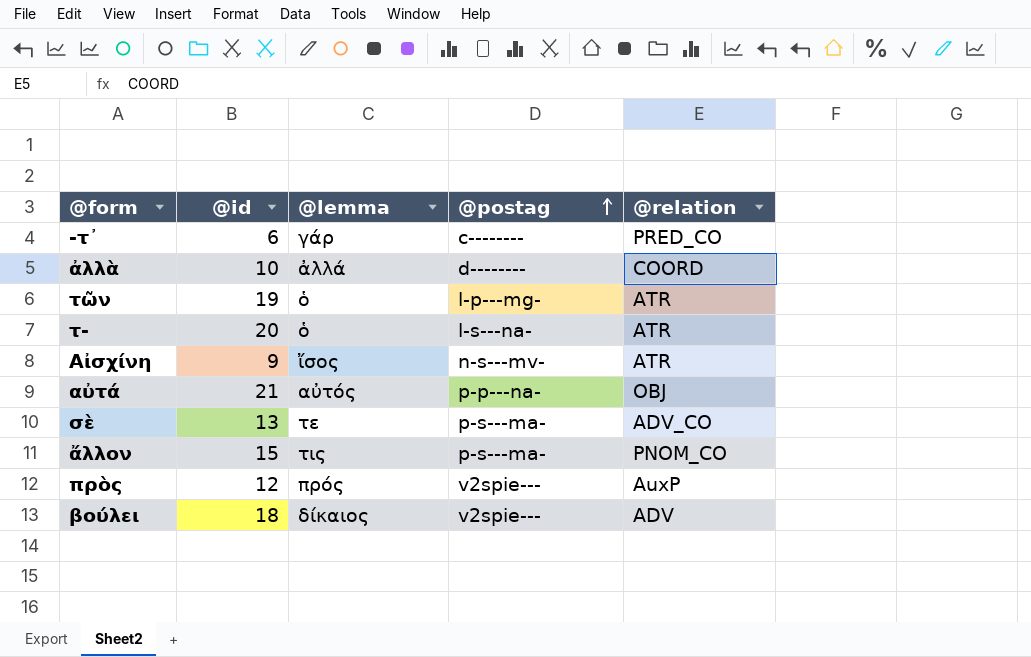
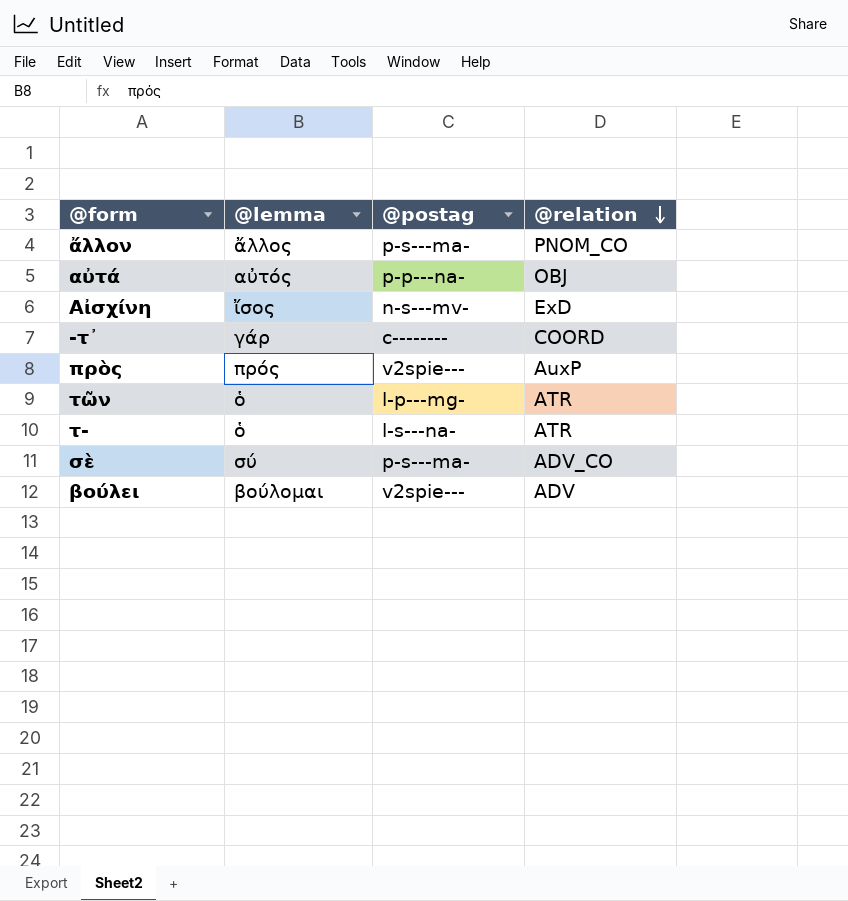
row order: @postag ascending -> @relation descending
column @id | position: 2 -> none
row ἀλλὰ: 10 | ἀλλά | d-------- | COORD -> none
ἄλλον | @lemma: τις -> ἄλλος
Αἰσχίνη | @relation: ATR -> ExD
-τ᾽ | @relation: PRED_CO -> COORD
σὲ | @lemma: τε -> σύ
βούλει | @lemma: δίκαιος -> βούλομαι

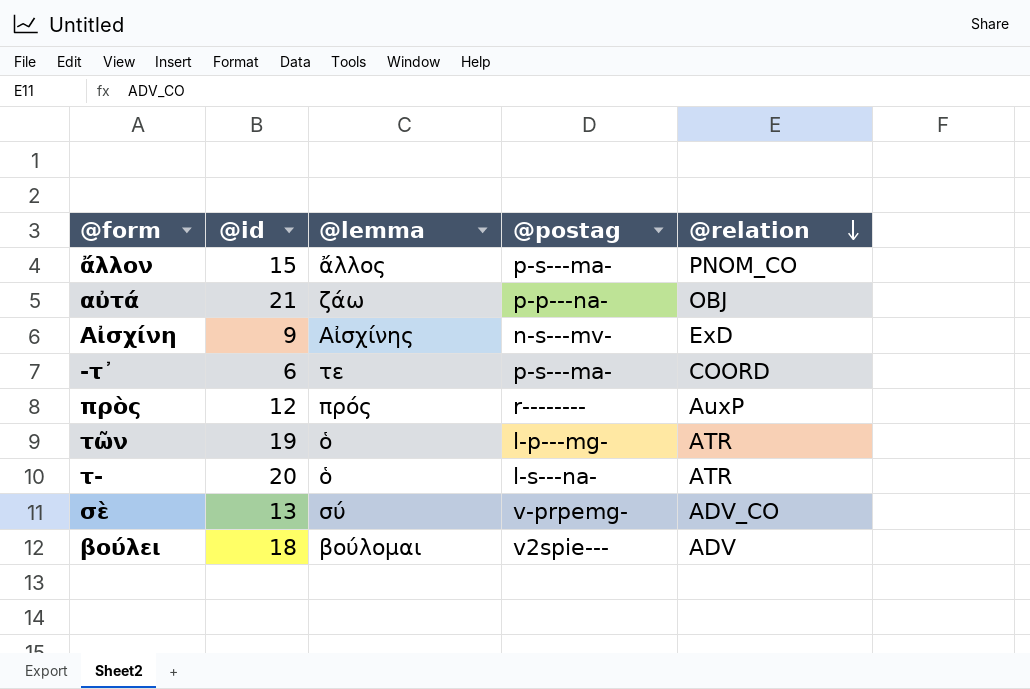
column @id | position: none -> 2
αὐτά | @lemma: αὐτός -> ζάω
Αἰσχίνη | @lemma: ἴσος -> Αἰσχίνης
-τ᾽ | @lemma: γάρ -> τε
-τ᾽ | @postag: c-------- -> p-s---ma-
πρὸς | @postag: v2spie--- -> r--------
σὲ | @postag: p-s---ma- -> v-prpemg-

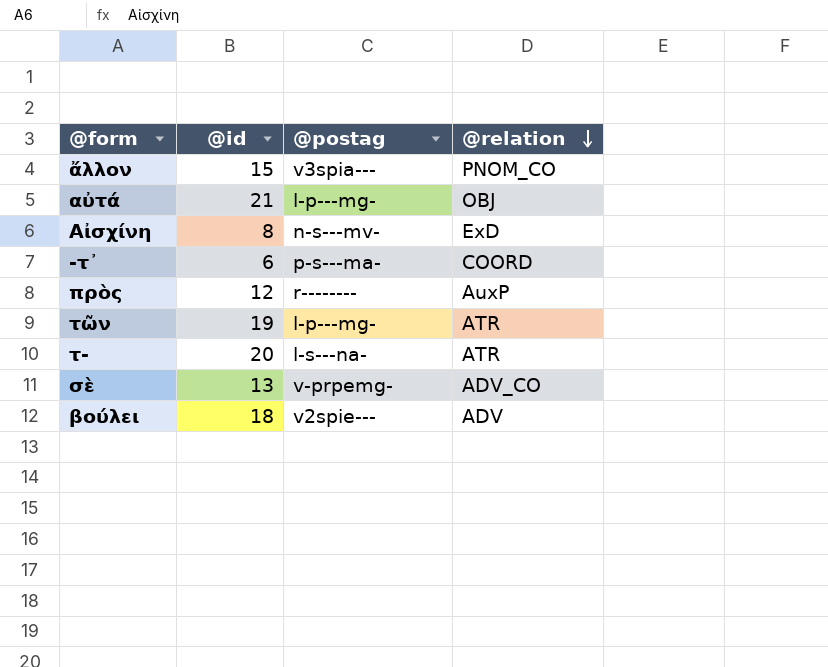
column @lemma | position: 3 -> none
ἄλλον | @postag: p-s---ma- -> v3spia---
αὐτά | @postag: p-p---na- -> l-p---mg-
Αἰσχίνη | @id: 9 -> 8

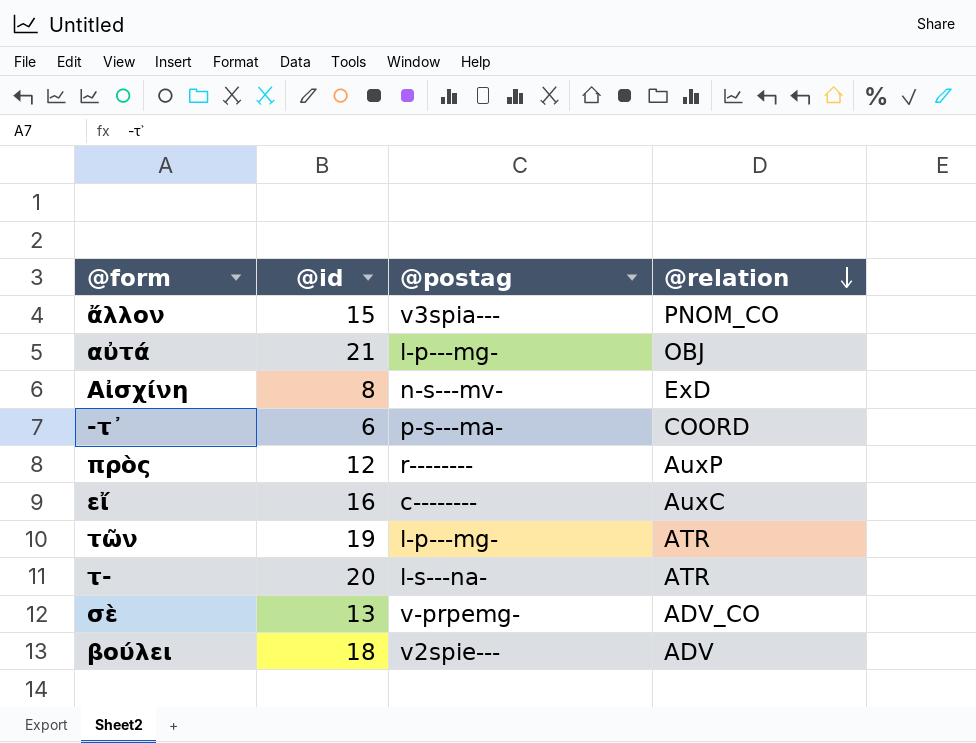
row εἴ: none -> 16 | c-------- | AuxC

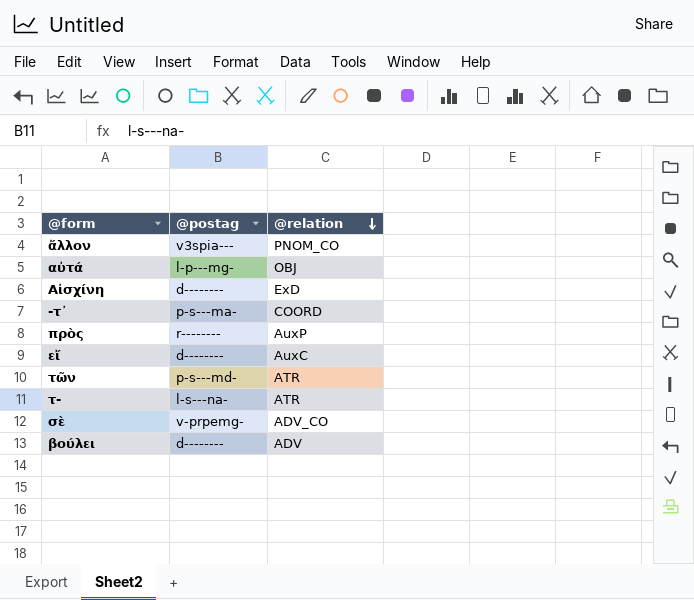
column @id | position: 2 -> none
Αἰσχίνη | @postag: n-s---mv- -> d--------
εἴ | @postag: c-------- -> d--------
τῶν | @postag: l-p---mg- -> p-s---md-
βούλει | @postag: v2spie--- -> d--------

